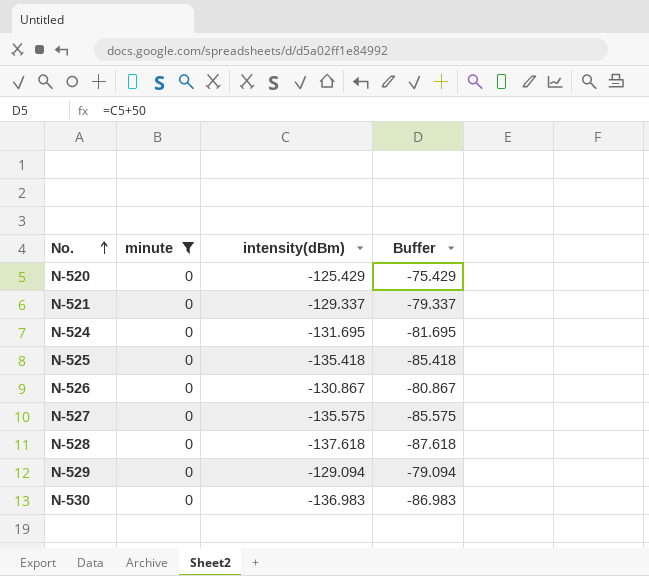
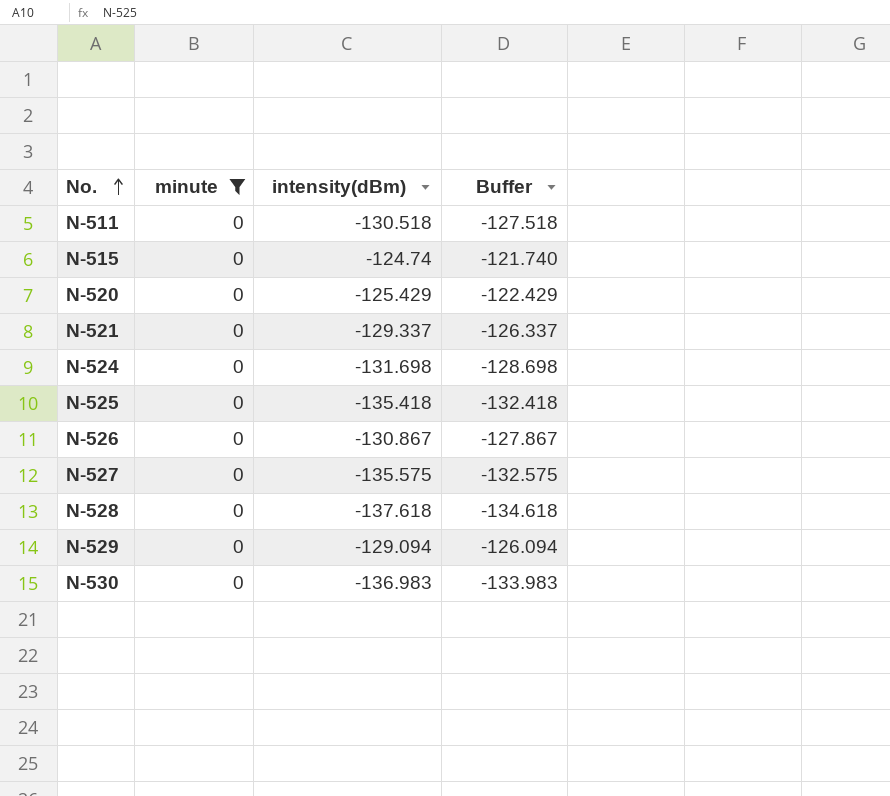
column Buffer | formula: [intensity(dBm)] + 50 -> [intensity(dBm)] + 3
row N-511: none -> 0 | -130.518 | -127.518
row N-515: none -> 0 | -124.74 | -121.740
N-524 | intensity(dBm): -131.695 -> -131.698

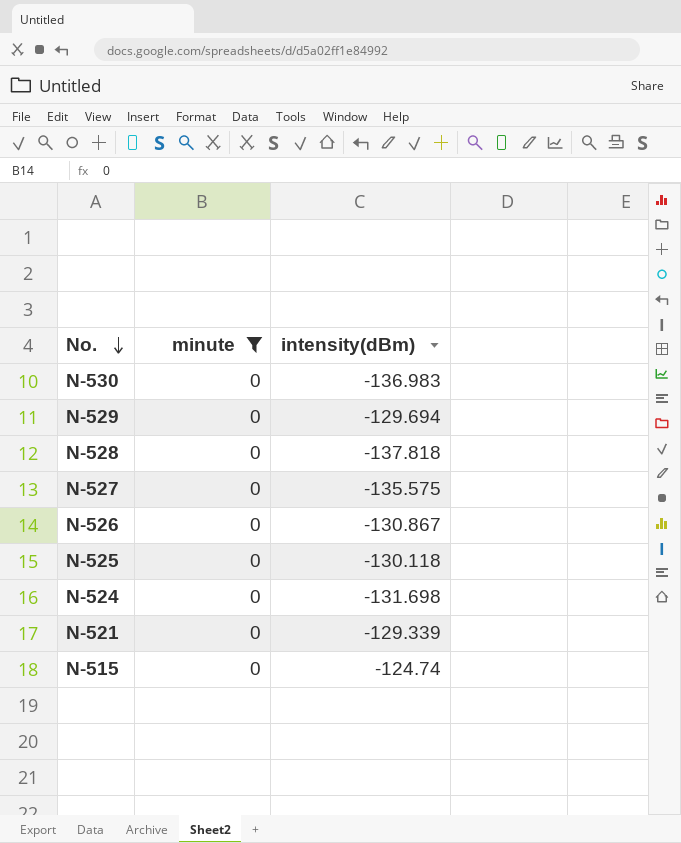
row order: No. ascending -> No. descending
column Buffer | formula: [intensity(dBm)] + 3 -> none
row N-511: 0 | -130.518 | -127.518 -> none
row N-520: 0 | -125.429 | -122.429 -> none
N-529 | intensity(dBm): -129.094 -> -129.694
N-528 | intensity(dBm): -137.618 -> -137.818
N-525 | intensity(dBm): -135.418 -> -130.118
N-521 | intensity(dBm): -129.337 -> -129.339

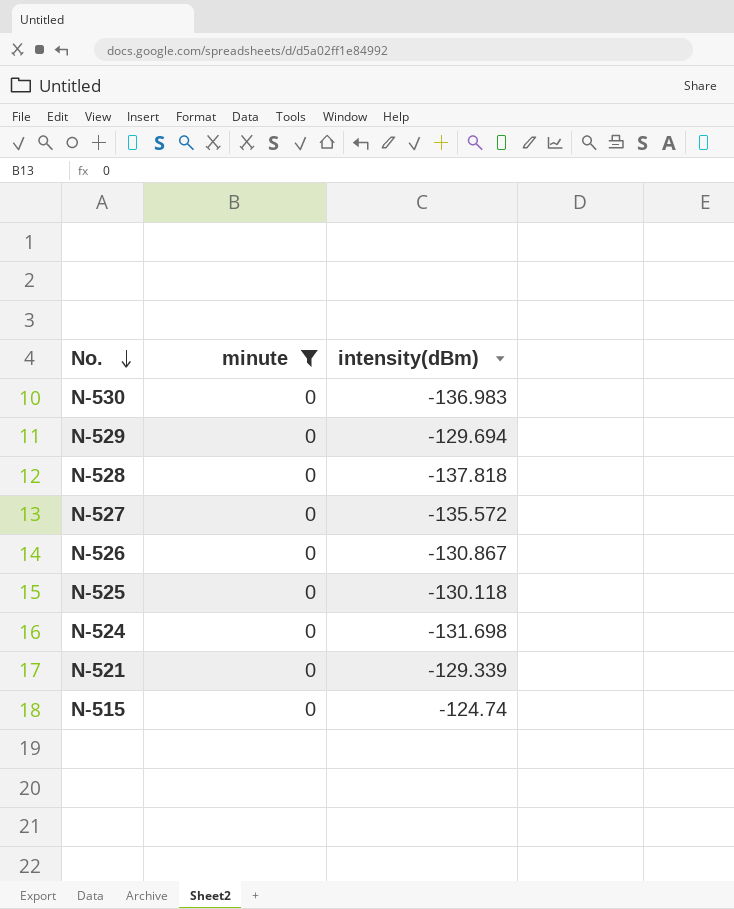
N-527 | intensity(dBm): -135.575 -> -135.572

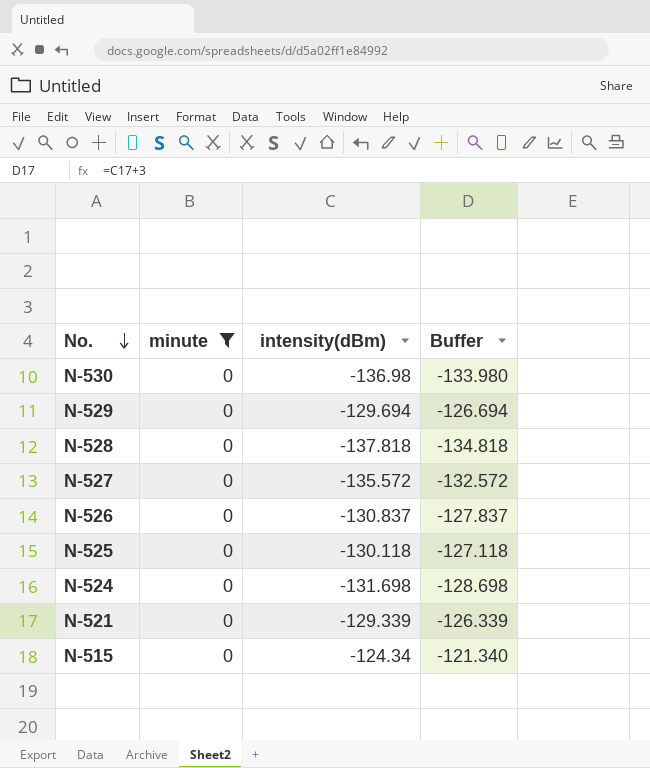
column Buffer | formula: none -> [intensity(dBm)] + 3
N-530 | intensity(dBm): -136.983 -> -136.98
N-526 | intensity(dBm): -130.867 -> -130.837
N-515 | intensity(dBm): -124.74 -> -124.34

